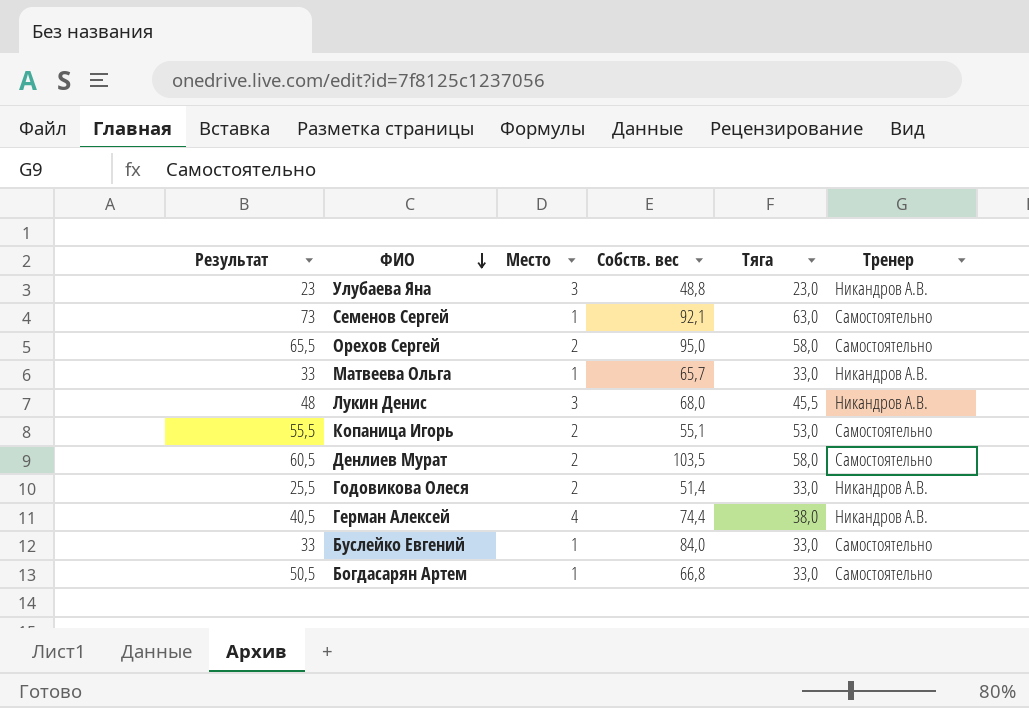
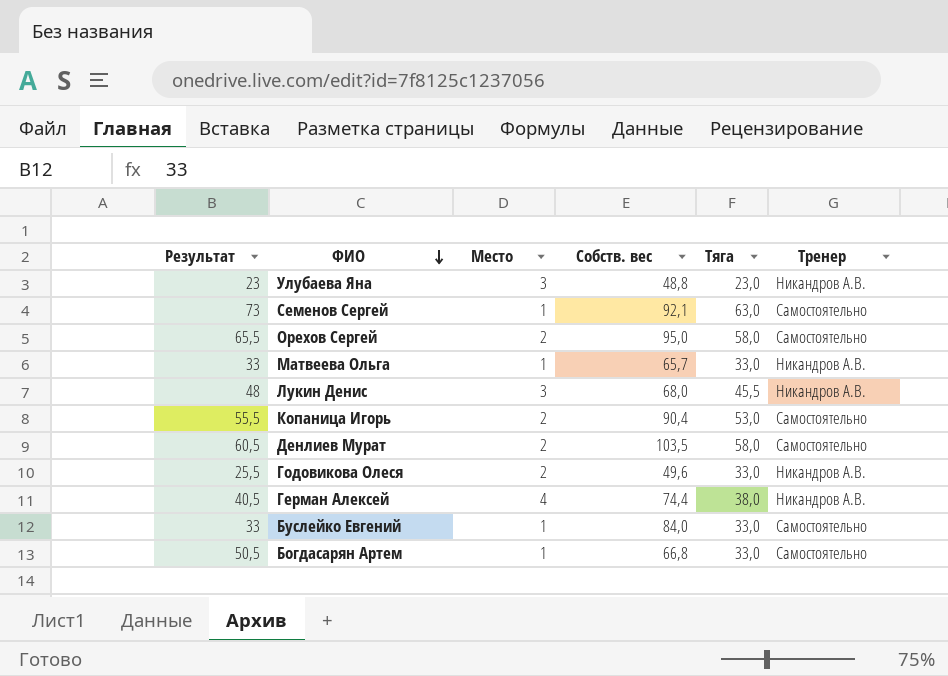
Копаница Игорь | Собств. вес: 55,1 -> 90,4
Годовикова Олеся | Собств. вес: 51,4 -> 49,6

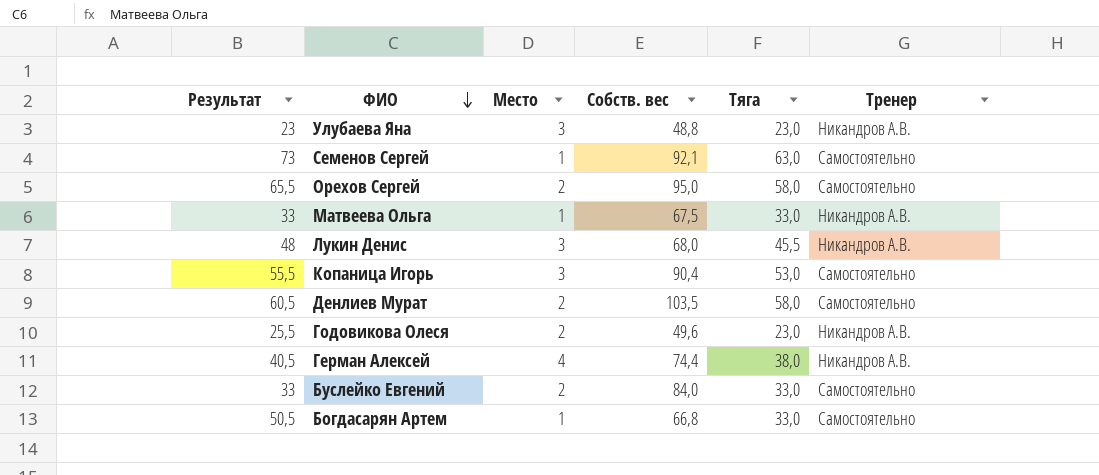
Матвеева Ольга | Собств. вес: 65,7 -> 67,5
Копаница Игорь | Место: 2 -> 3
Годовикова Олеся | Тяга: 33,0 -> 23,0
Буслейко Евгений | Место: 1 -> 2

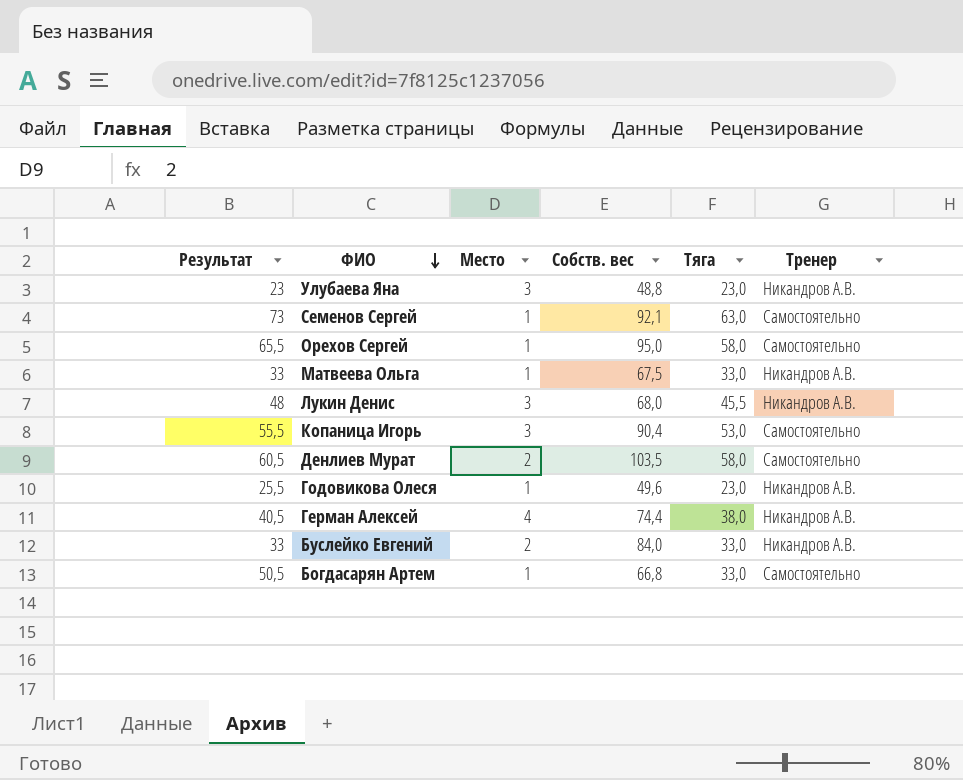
Орехов Сергей | Место: 2 -> 1
Годовикова Олеся | Место: 2 -> 1
Буслейко Евгений | Тренер: Самостоятельно -> Никандров А.В.

